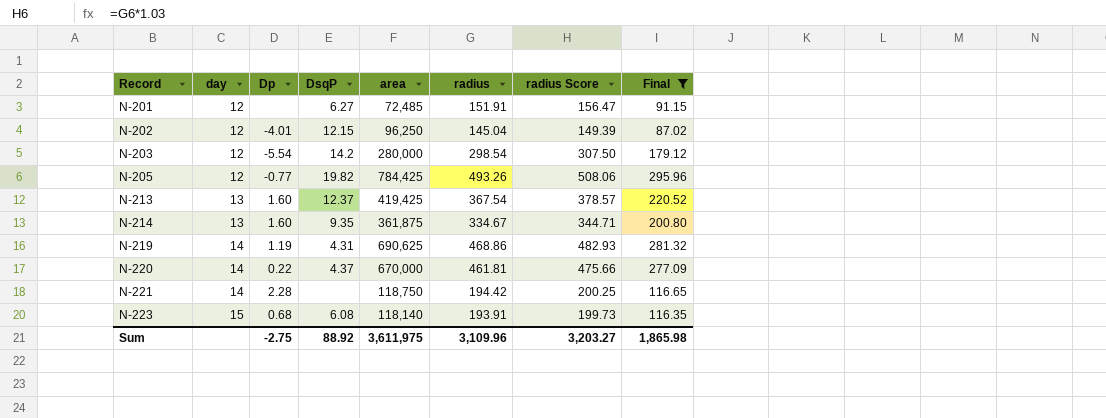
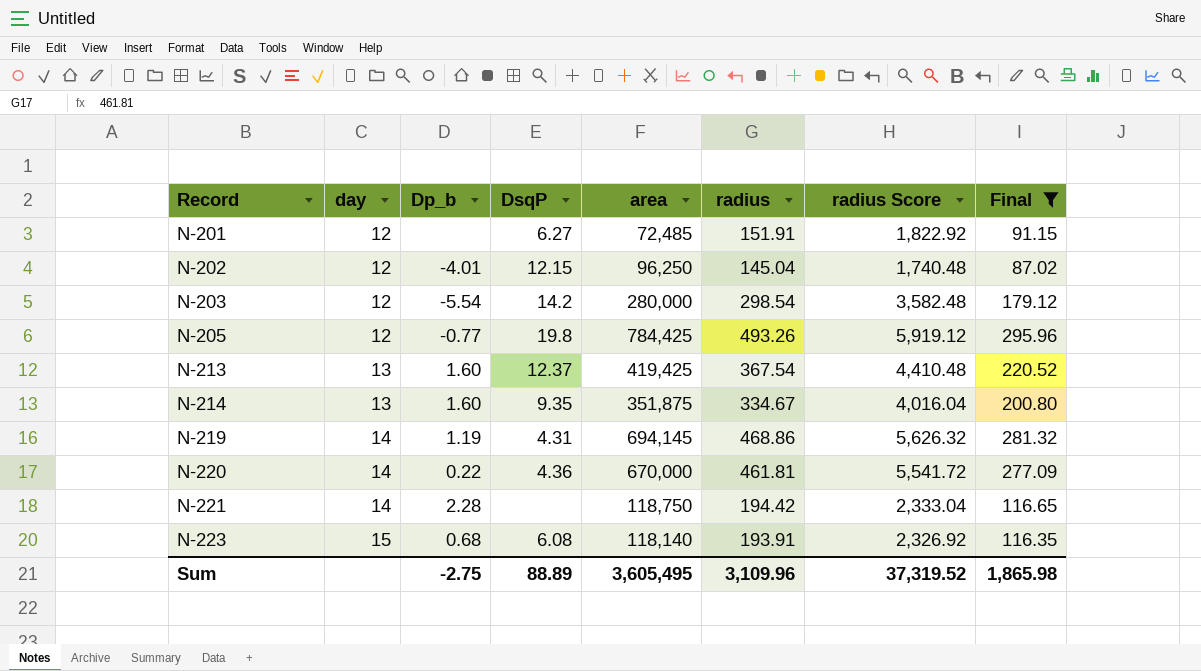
column name: Dp -> Dp_b
column radius Score | formula: [radius] * 1.03 -> [radius] * 12
N-205 | DsqP: 19.82 -> 19.8
N-214 | area: 361,875 -> 351,875
N-219 | area: 690,625 -> 694,145
N-220 | DsqP: 4.37 -> 4.36
Sum | DsqP: 88.92 -> 88.89
Sum | area: 3,611,975 -> 3,605,495
Sum | radius Score: 3,203.27 -> 37,319.52

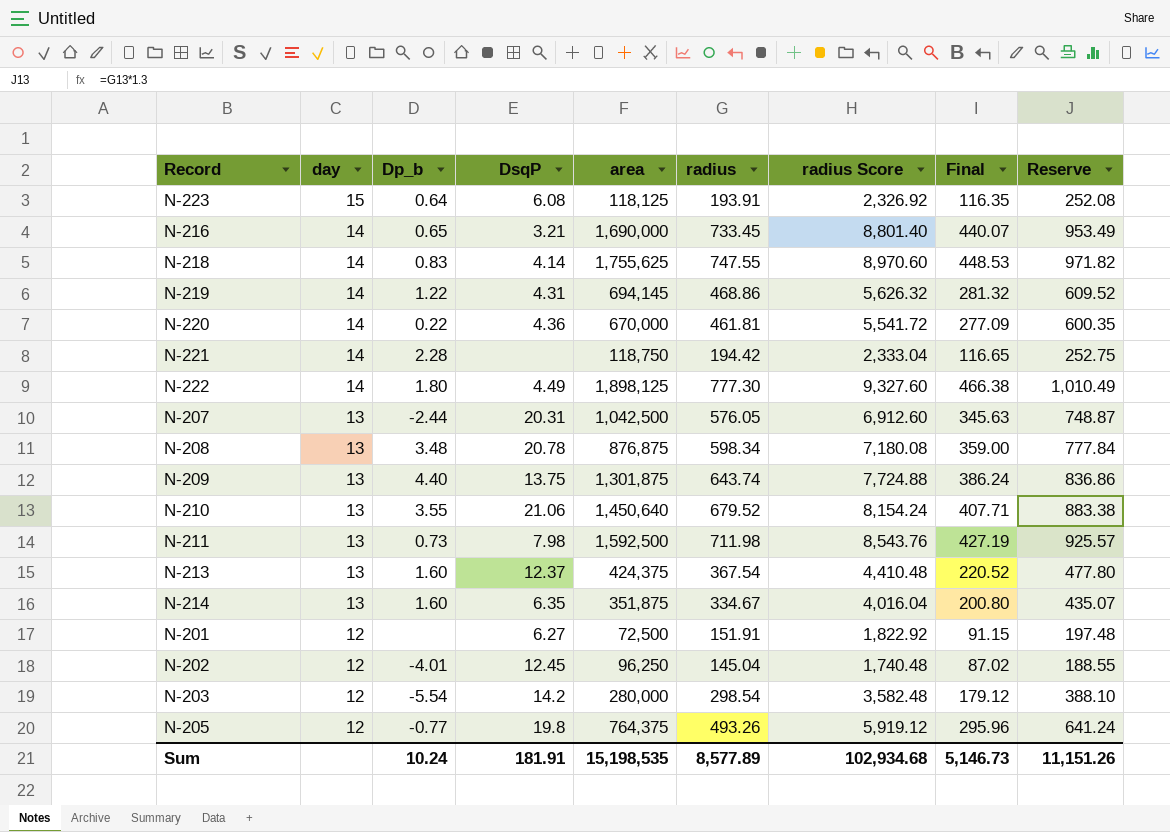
filter: Final <= 295.96 -> none
row order: Record ascending -> day descending
column Reserve | formula: none -> [radius] * 1.3
N-223 | Dp_b: 0.68 -> 0.64
N-223 | area: 118,140 -> 118,125
N-219 | Dp_b: 1.19 -> 1.22
N-213 | area: 419,425 -> 424,375
N-214 | DsqP: 9.35 -> 6.35
N-201 | area: 72,485 -> 72,500
N-202 | DsqP: 12.15 -> 12.45
N-205 | area: 784,425 -> 764,375
Sum | Dp_b: -2.75 -> 10.24
Sum | DsqP: 88.89 -> 181.91
Sum | area: 3,605,495 -> 15,198,535
Sum | radius: 3,109.96 -> 8,577.89
Sum | radius Score: 37,319.52 -> 102,934.68
Sum | Final: 1,865.98 -> 5,146.73

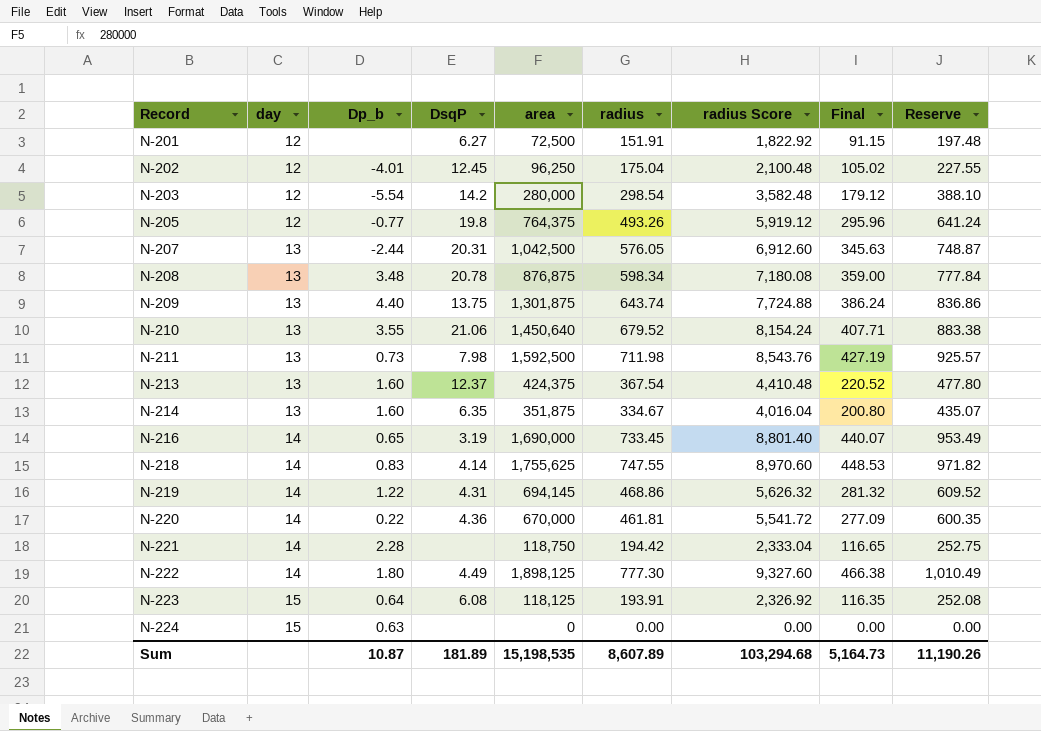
row order: day descending -> Record ascending
N-202 | radius: 145.04 -> 175.04
N-202 | radius Score: 1,740.48 -> 2,100.48
N-202 | Final: 87.02 -> 105.02
N-202 | Reserve: 188.55 -> 227.55
N-216 | DsqP: 3.21 -> 3.19
row N-224: none -> 15 | 0.63 | none | 0 | 0.00 | 0.00 | 0.00 | 0.00
Sum | Dp_b: 10.24 -> 10.87
Sum | DsqP: 181.91 -> 181.89
Sum | radius: 8,577.89 -> 8,607.89
Sum | radius Score: 102,934.68 -> 103,294.68
Sum | Final: 5,146.73 -> 5,164.73
Sum | Reserve: 11,151.26 -> 11,190.26

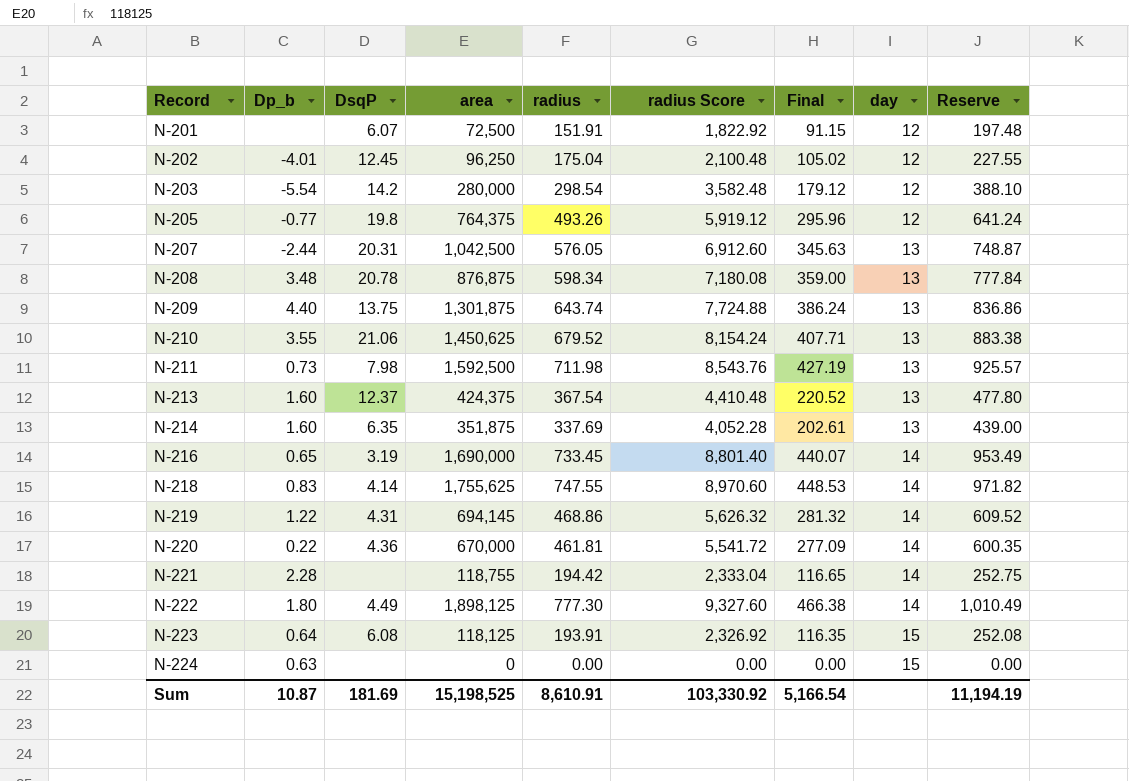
column day | position: 2 -> 8
N-201 | DsqP: 6.27 -> 6.07
N-210 | area: 1,450,640 -> 1,450,625
N-214 | radius: 334.67 -> 337.69
N-214 | radius Score: 4,016.04 -> 4,052.28
N-214 | Final: 200.80 -> 202.61
N-214 | Reserve: 435.07 -> 439.00
N-221 | area: 118,750 -> 118,755
Sum | DsqP: 181.89 -> 181.69
Sum | area: 15,198,535 -> 15,198,525
Sum | radius: 8,607.89 -> 8,610.91
Sum | radius Score: 103,294.68 -> 103,330.92
Sum | Final: 5,164.73 -> 5,166.54
Sum | Reserve: 11,190.26 -> 11,194.19

